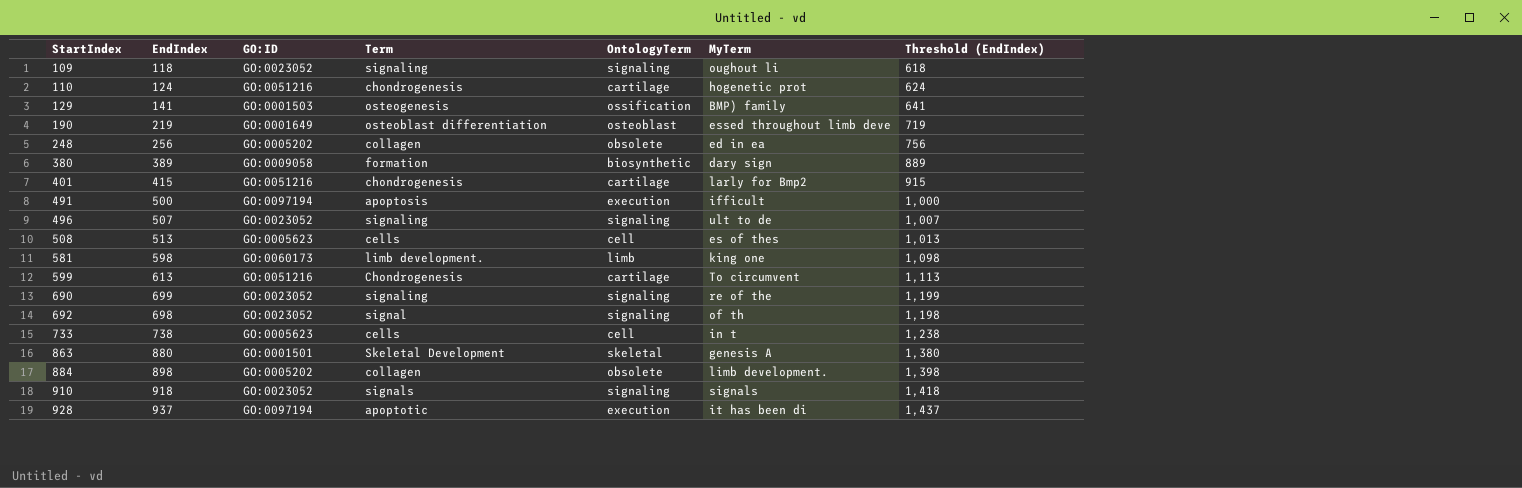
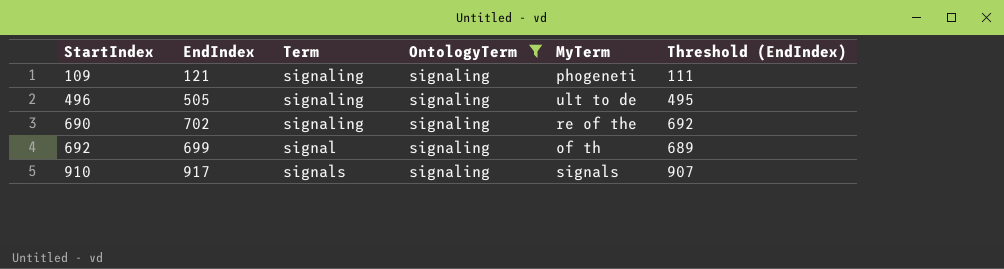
filter: none -> OntologyTerm = signaling
column GO:ID | position: 3 -> none
column Threshold (EndIndex) | formula: [EndIndex] + 500 -> [EndIndex] - 10
109 | EndIndex: 118 -> 121
109 | MyTerm: oughout li -> phogeneti
496 | EndIndex: 507 -> 505
690 | EndIndex: 699 -> 702
692 | EndIndex: 698 -> 699
910 | EndIndex: 918 -> 917

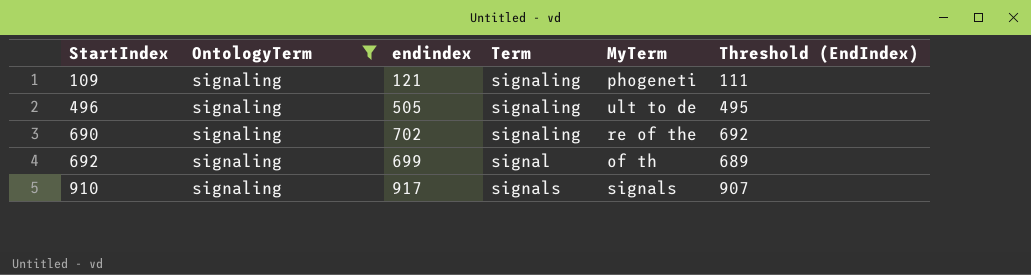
column OntologyTerm | position: 4 -> 2
column name: EndIndex -> endindex

